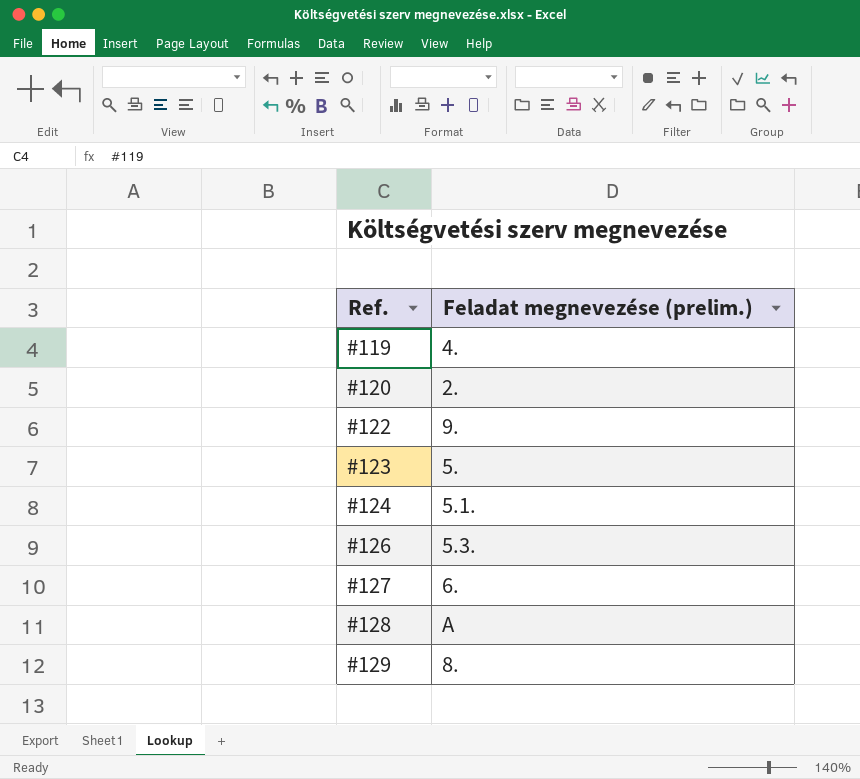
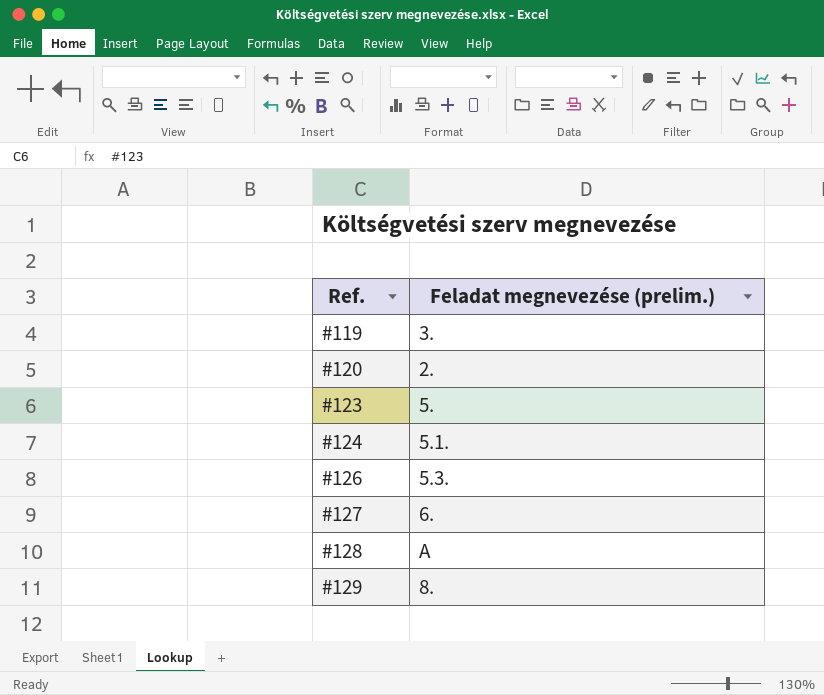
row #122: 9. -> none
#119 | Feladat megnevezése (prelim.): 4. -> 3.

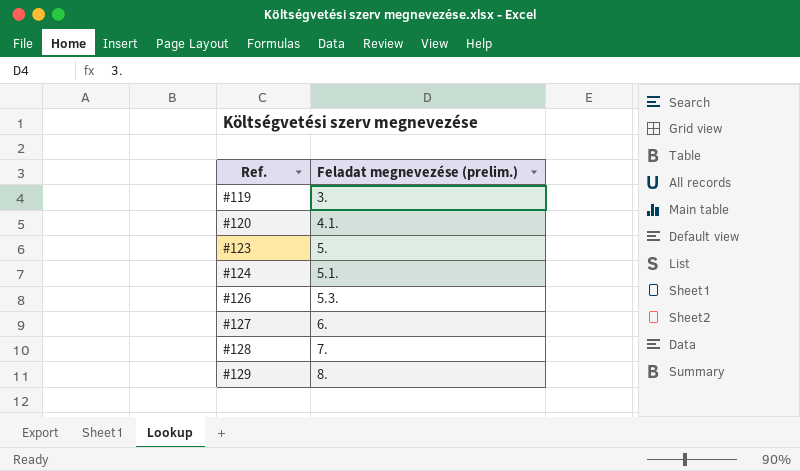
#120 | Feladat megnevezése (prelim.): 2. -> 4.1.
#128 | Feladat megnevezése (prelim.): A -> 7.

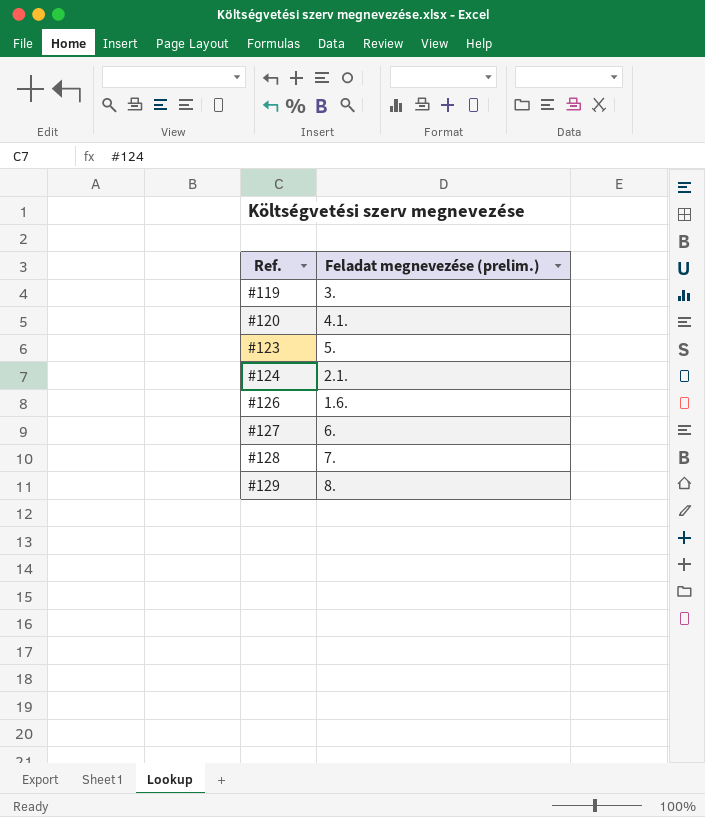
#124 | Feladat megnevezése (prelim.): 5.1. -> 2.1.
#126 | Feladat megnevezése (prelim.): 5.3. -> 1.6.

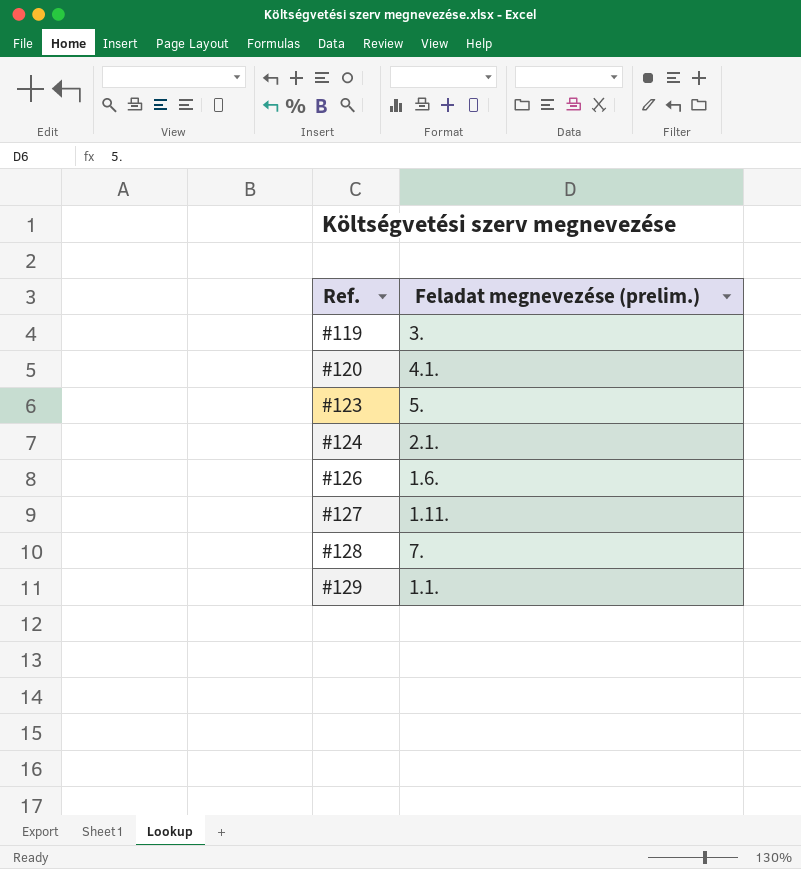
#127 | Feladat megnevezése (prelim.): 6. -> 1.11.
#129 | Feladat megnevezése (prelim.): 8. -> 1.1.

